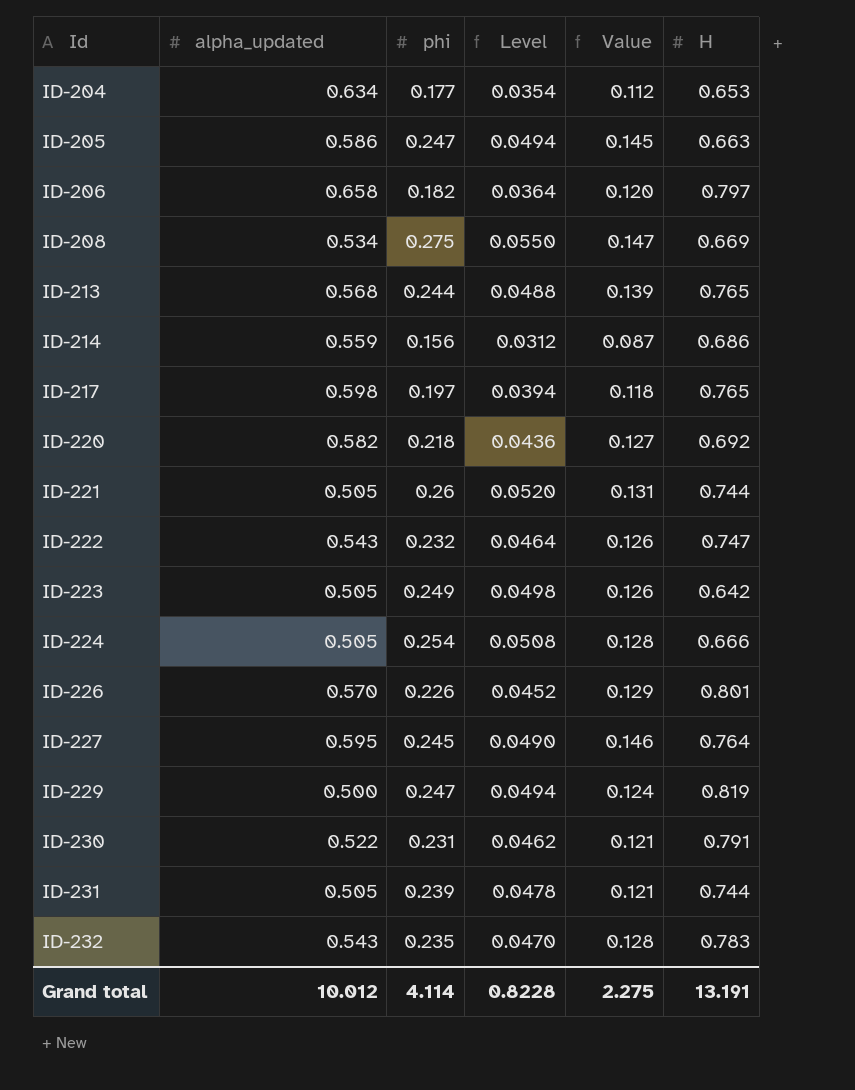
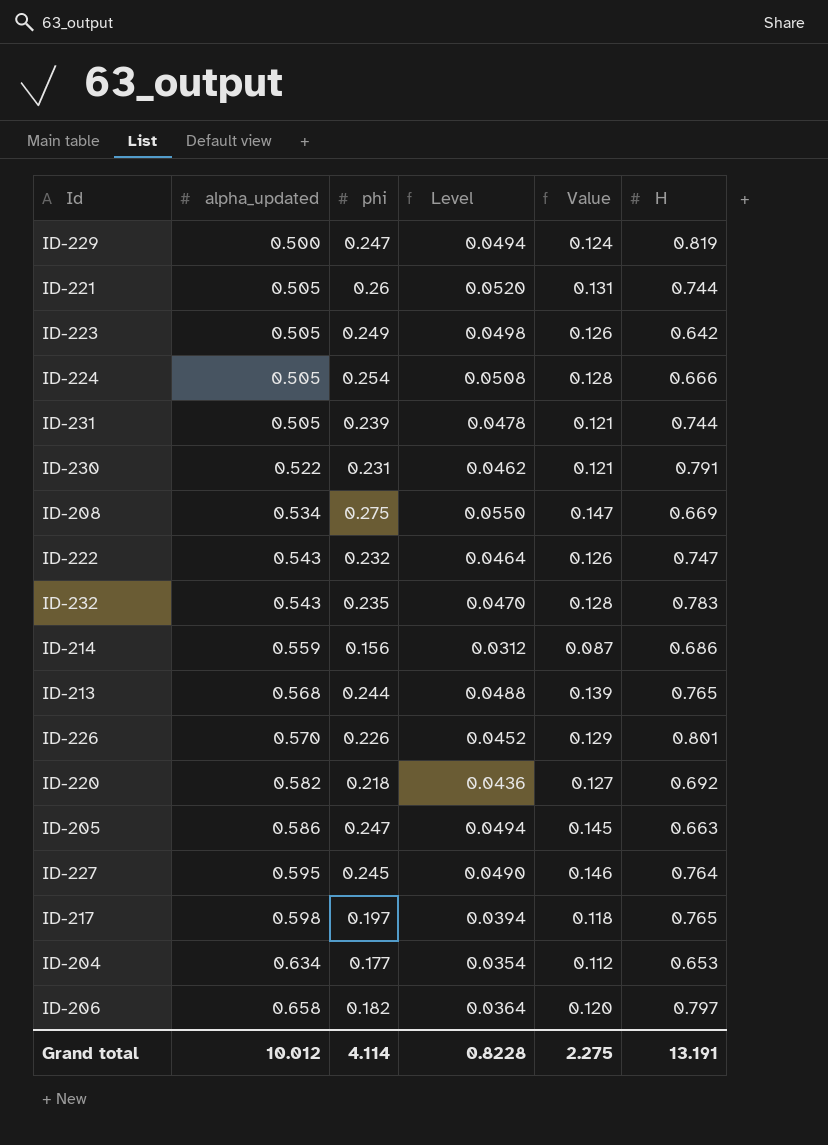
row order: Id ascending -> alpha_updated ascending

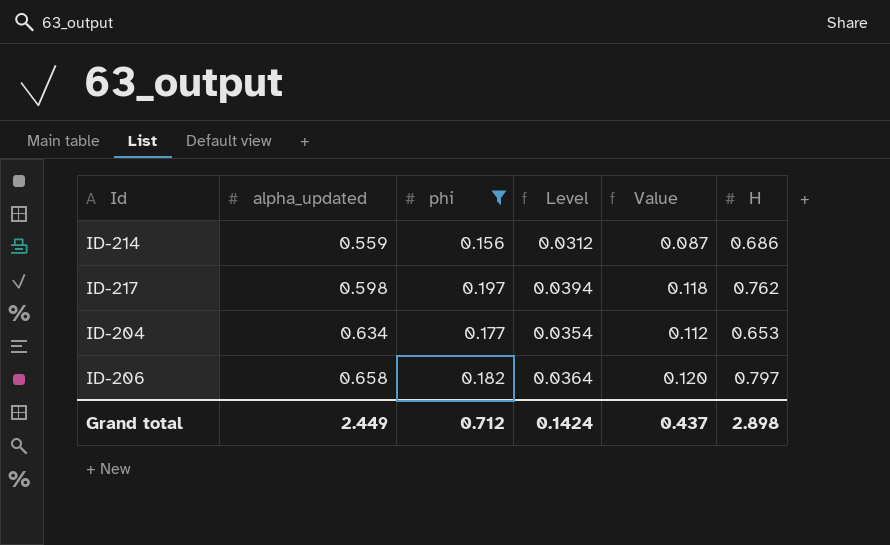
filter: none -> phi <= 0.197
ID-217 | H: 0.765 -> 0.762
Grand total | alpha_updated: 10.012 -> 2.449
Grand total | phi: 4.114 -> 0.712
Grand total | Level: 0.8228 -> 0.1424
Grand total | Value: 2.275 -> 0.437
Grand total | H: 13.191 -> 2.898

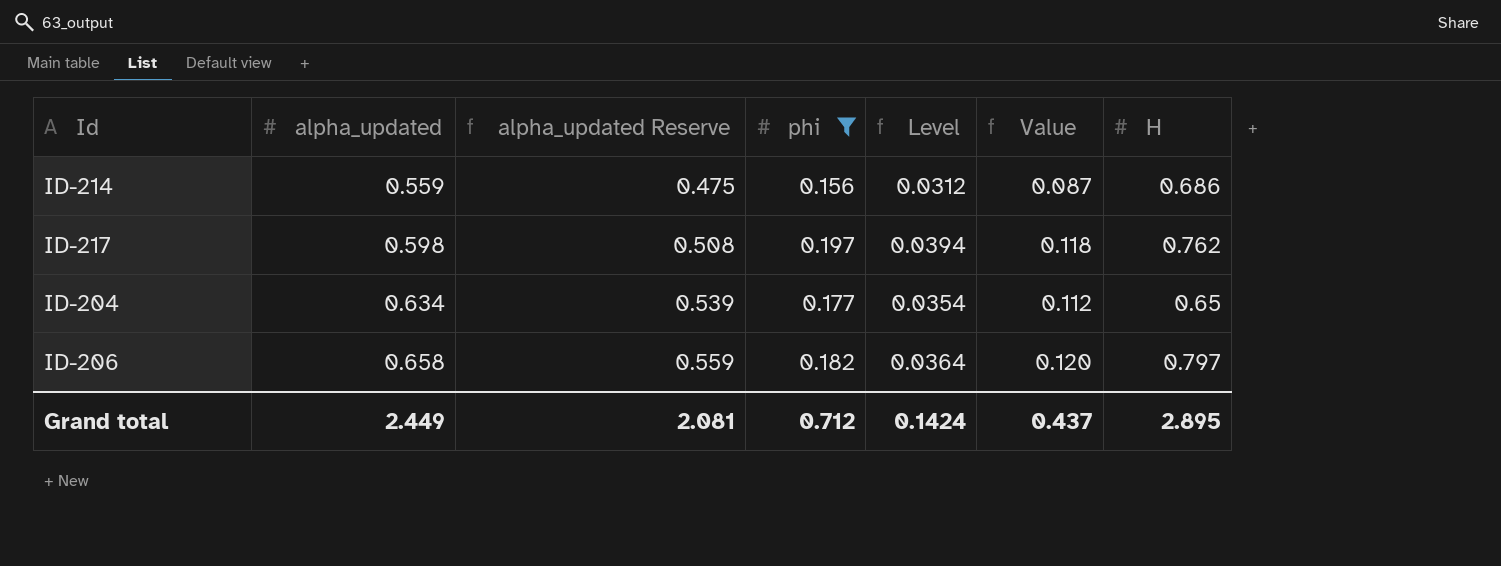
column alpha_updated Reserve | formula: none -> [alpha_updated] * 0.85
ID-204 | H: 0.653 -> 0.65
Grand total | H: 2.898 -> 2.895

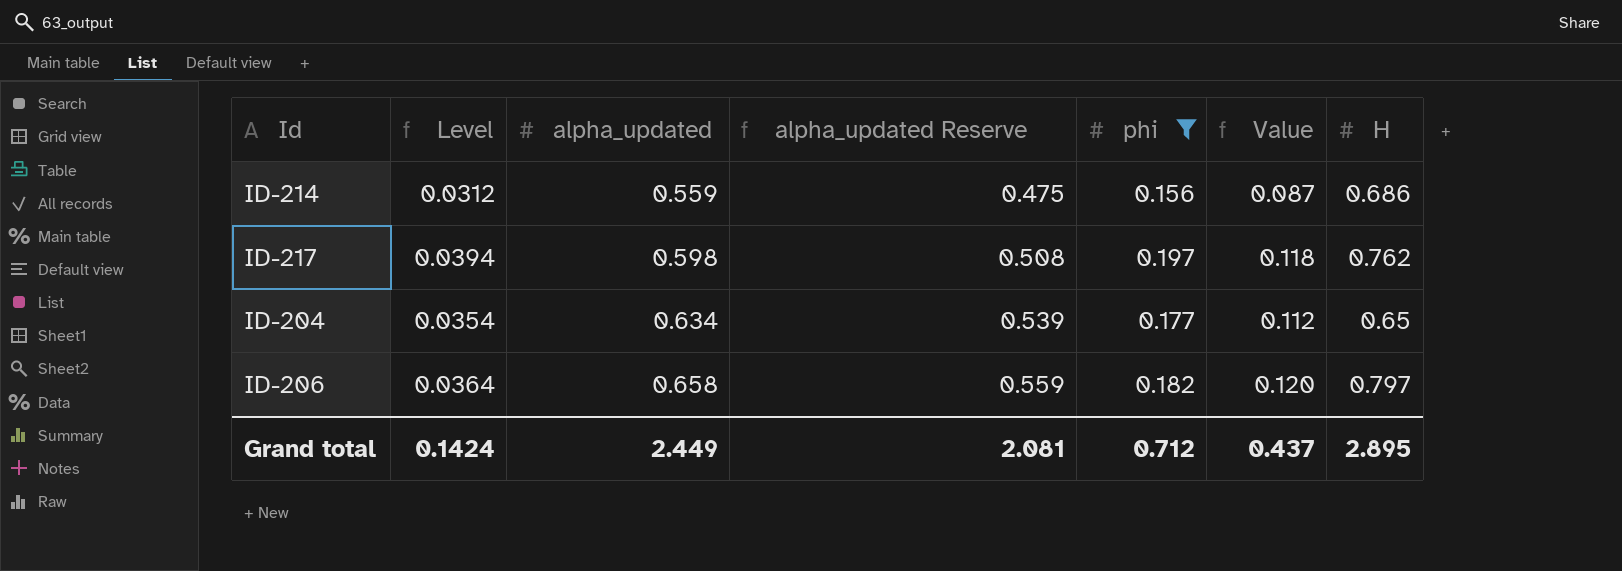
column Level | position: 5 -> 2

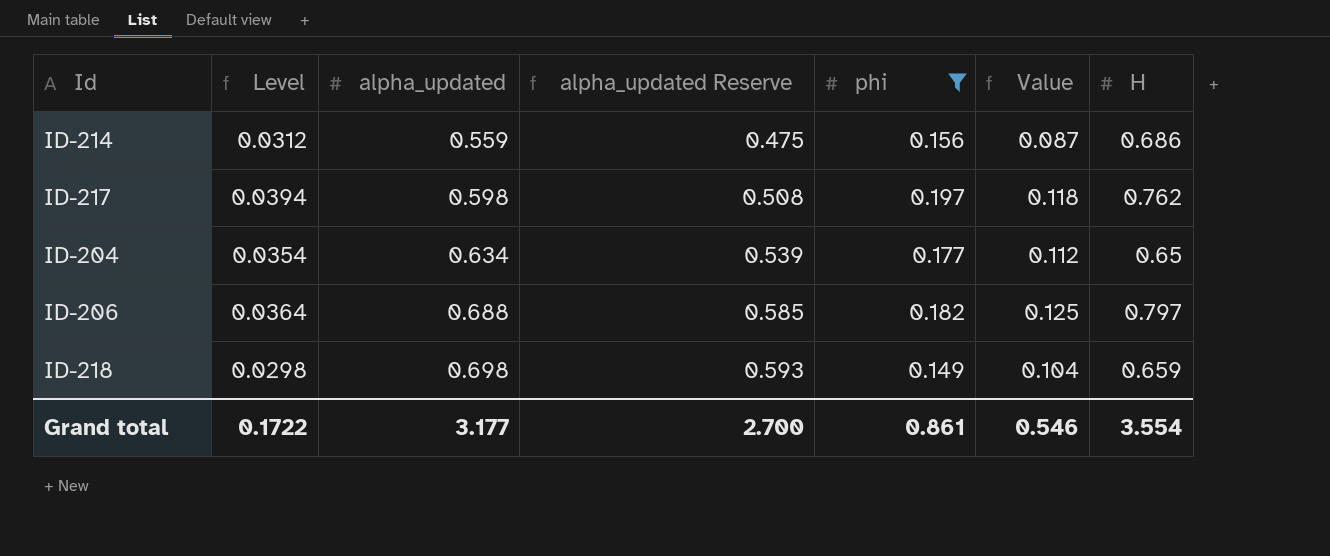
ID-206 | alpha_updated: 0.658 -> 0.688
ID-206 | alpha_updated Reserve: 0.559 -> 0.585
ID-206 | Value: 0.120 -> 0.125
row ID-218: none -> 0.0298 | 0.698 | 0.593 | 0.149 | 0.104 | 0.659
Grand total | Level: 0.1424 -> 0.1722
Grand total | alpha_updated: 2.449 -> 3.177
Grand total | alpha_updated Reserve: 2.081 -> 2.700
Grand total | phi: 0.712 -> 0.861
Grand total | Value: 0.437 -> 0.546
Grand total | H: 2.895 -> 3.554

